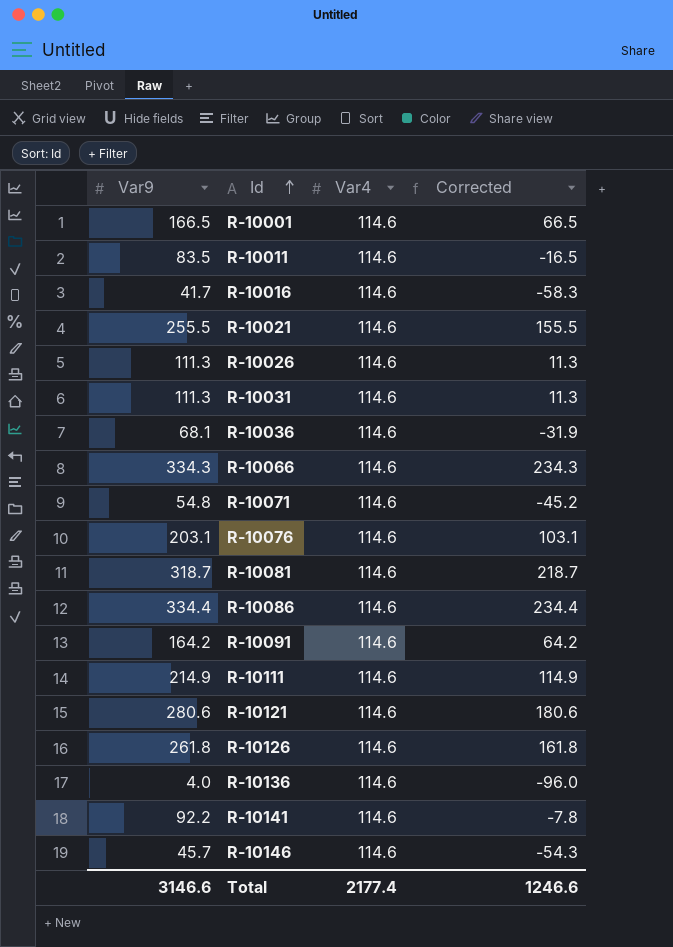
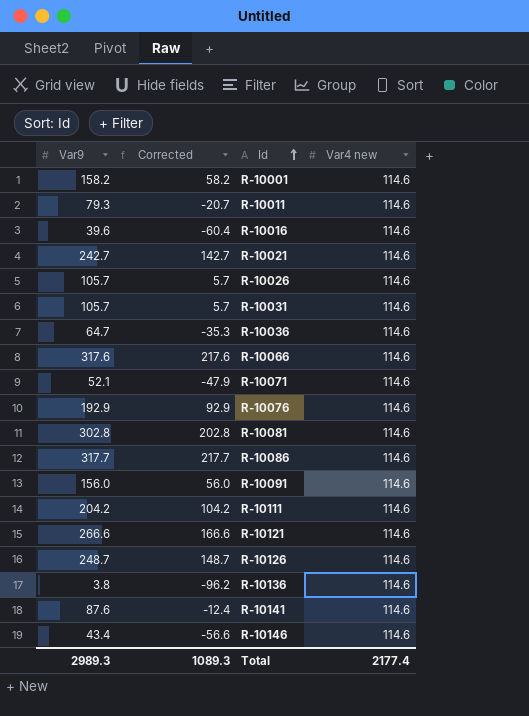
column Corrected | position: 4 -> 2
column name: Var4 -> Var4 new
R-10001 | Var9: 166.5 -> 158.2
R-10001 | Corrected: 66.5 -> 58.2
R-10011 | Var9: 83.5 -> 79.3
R-10011 | Corrected: -16.5 -> -20.7
R-10016 | Var9: 41.7 -> 39.6
R-10016 | Corrected: -58.3 -> -60.4
R-10021 | Var9: 255.5 -> 242.7
R-10021 | Corrected: 155.5 -> 142.7
R-10026 | Var9: 111.3 -> 105.7
R-10026 | Corrected: 11.3 -> 5.7
R-10031 | Var9: 111.3 -> 105.7
R-10031 | Corrected: 11.3 -> 5.7
R-10036 | Var9: 68.1 -> 64.7
R-10036 | Corrected: -31.9 -> -35.3
R-10066 | Var9: 334.3 -> 317.6
R-10066 | Corrected: 234.3 -> 217.6
R-10071 | Var9: 54.8 -> 52.1
R-10071 | Corrected: -45.2 -> -47.9
R-10076 | Var9: 203.1 -> 192.9
R-10076 | Corrected: 103.1 -> 92.9
R-10081 | Var9: 318.7 -> 302.8
R-10081 | Corrected: 218.7 -> 202.8
R-10086 | Var9: 334.4 -> 317.7
R-10086 | Corrected: 234.4 -> 217.7
R-10091 | Var9: 164.2 -> 156.0
R-10091 | Corrected: 64.2 -> 56.0
R-10111 | Var9: 214.9 -> 204.2
R-10111 | Corrected: 114.9 -> 104.2
R-10121 | Var9: 280.6 -> 266.6
R-10121 | Corrected: 180.6 -> 166.6
R-10126 | Var9: 261.8 -> 248.7
R-10126 | Corrected: 161.8 -> 148.7
R-10136 | Var9: 4.0 -> 3.8
R-10136 | Corrected: -96.0 -> -96.2
R-10141 | Var9: 92.2 -> 87.6
R-10141 | Corrected: -7.8 -> -12.4
R-10146 | Var9: 45.7 -> 43.4
R-10146 | Corrected: -54.3 -> -56.6
Total | Var9: 3146.6 -> 2989.3
Total | Corrected: 1246.6 -> 1089.3

